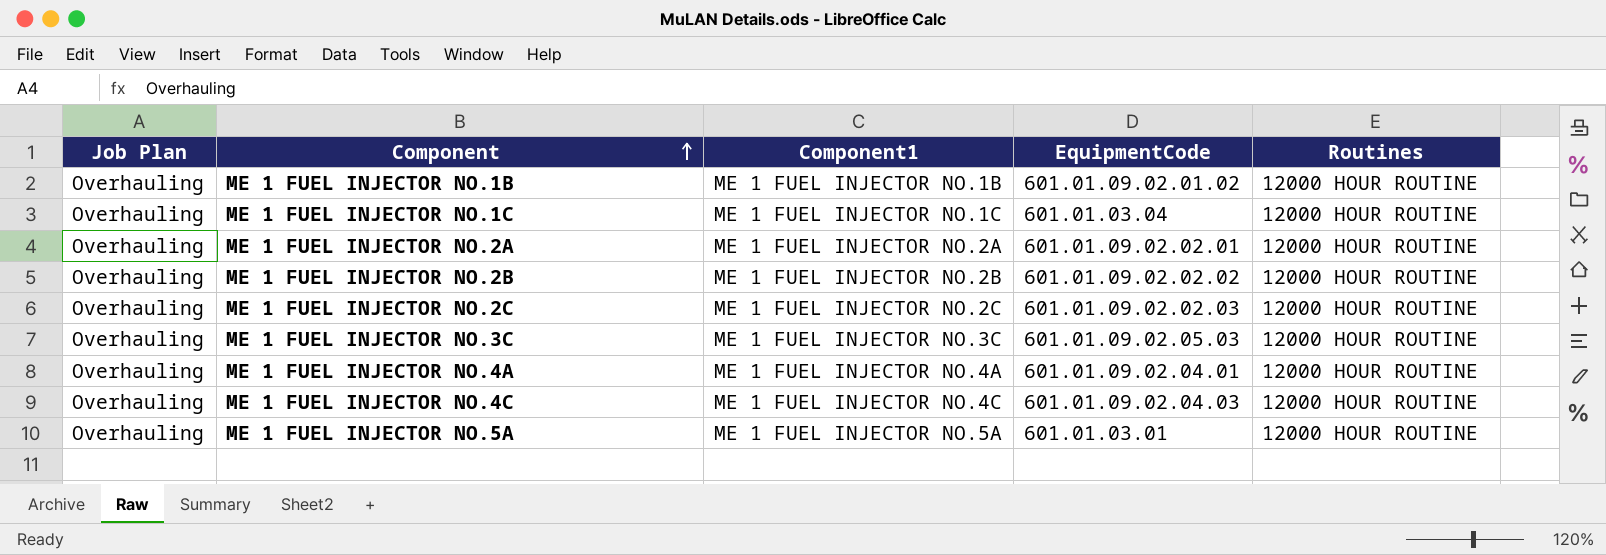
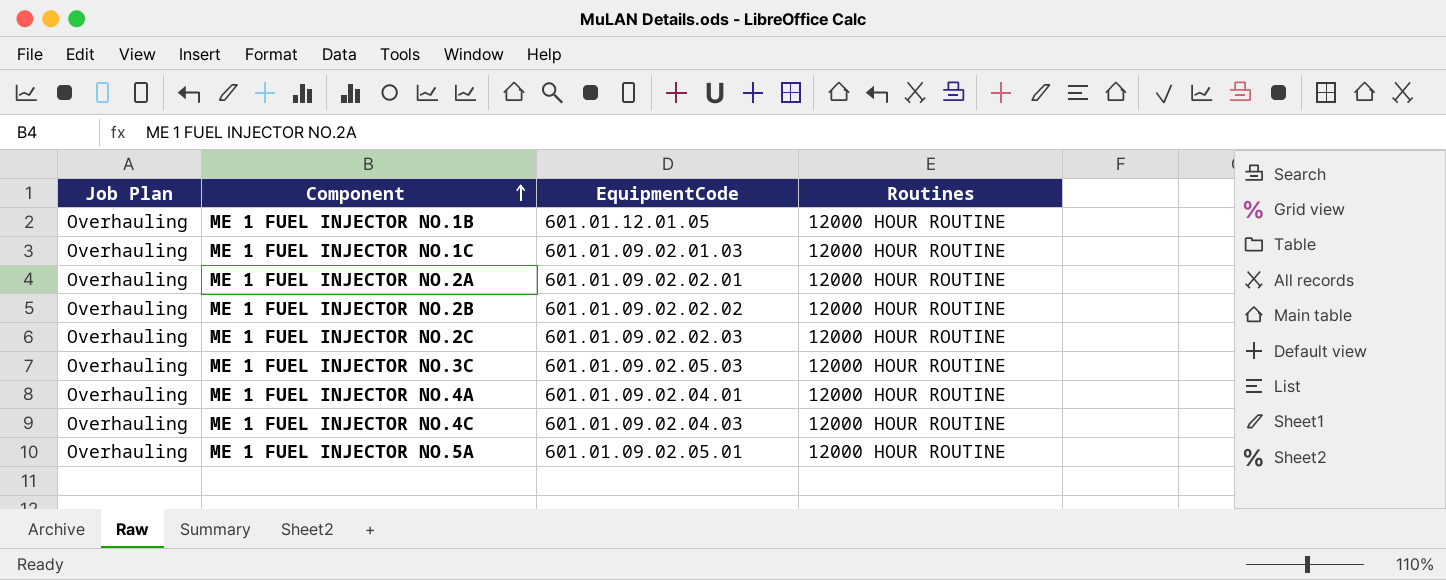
column Component1 | position: 3 -> none
ME 1 FUEL INJECTOR NO.1B | EquipmentCode: 601.01.09.02.01.02 -> 601.01.12.01.05
ME 1 FUEL INJECTOR NO.1C | EquipmentCode: 601.01.03.04 -> 601.01.09.02.01.03
ME 1 FUEL INJECTOR NO.5A | EquipmentCode: 601.01.03.01 -> 601.01.09.02.05.01

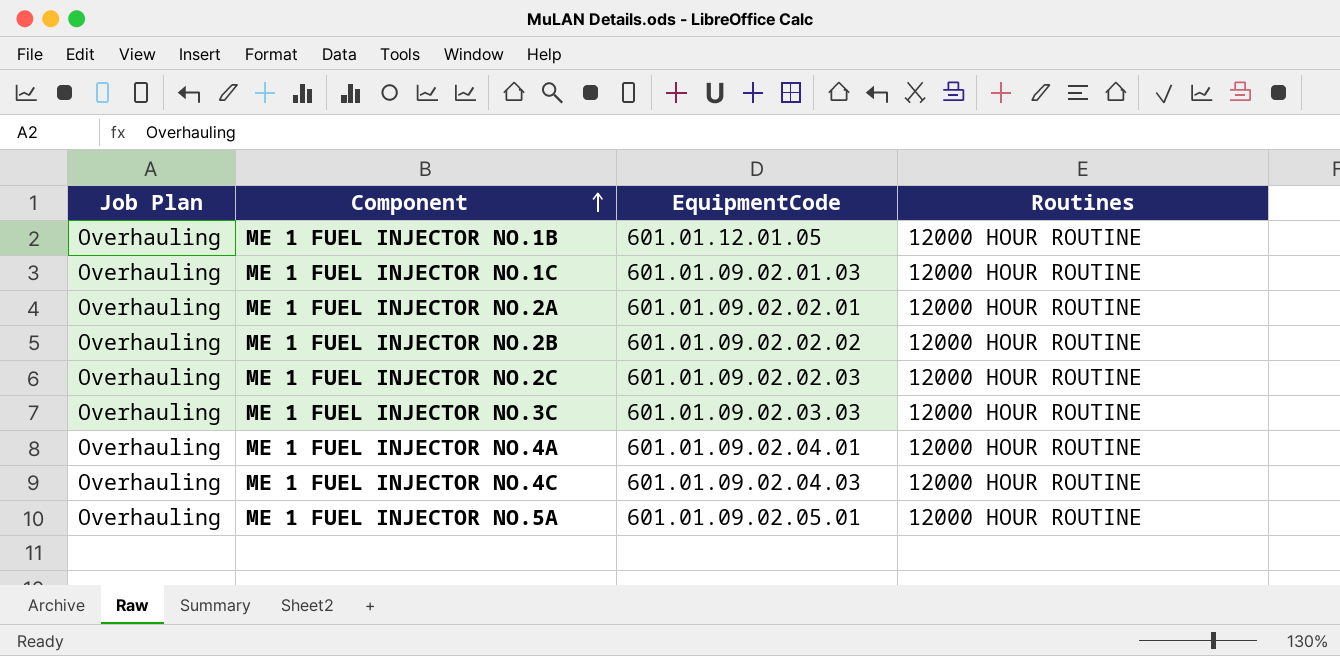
ME 1 FUEL INJECTOR NO.3C | EquipmentCode: 601.01.09.02.05.03 -> 601.01.09.02.03.03

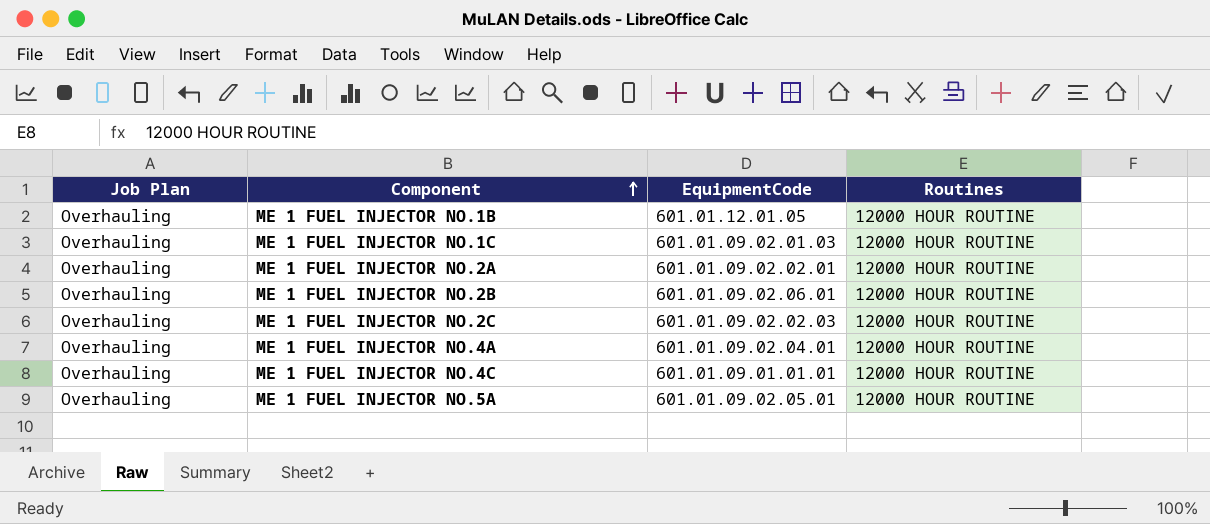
row ME 1 FUEL INJECTOR NO.3C: Overhauling | 601.01.09.02.03.03 | 12000 HOUR ROUTINE -> none
ME 1 FUEL INJECTOR NO.2B | EquipmentCode: 601.01.09.02.02.02 -> 601.01.09.02.06.01
ME 1 FUEL INJECTOR NO.4C | EquipmentCode: 601.01.09.02.04.03 -> 601.01.09.01.01.01

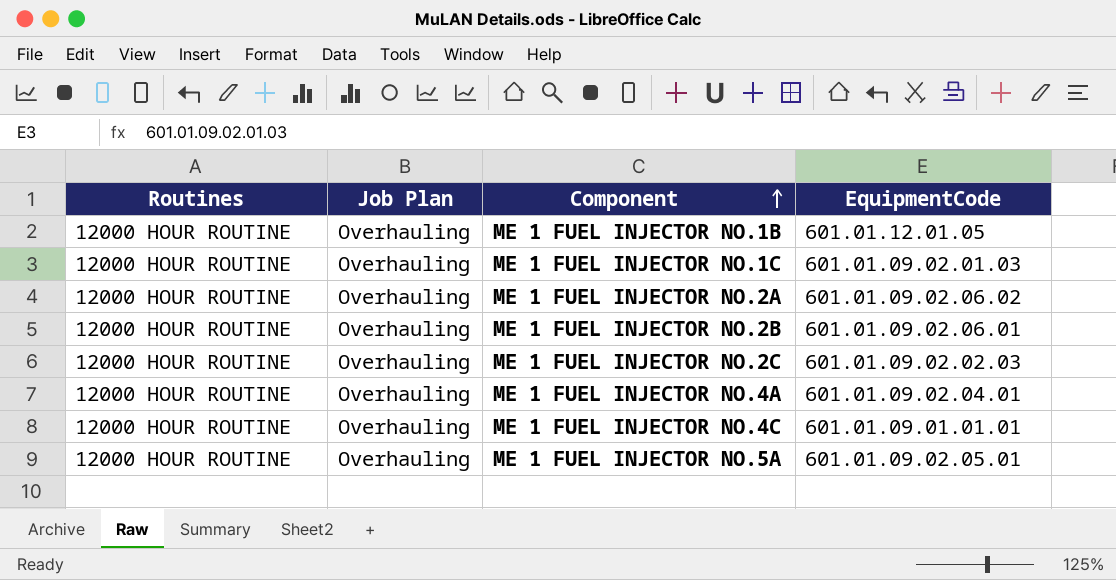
column Routines | position: 4 -> 1
ME 1 FUEL INJECTOR NO.2A | EquipmentCode: 601.01.09.02.02.01 -> 601.01.09.02.06.02

